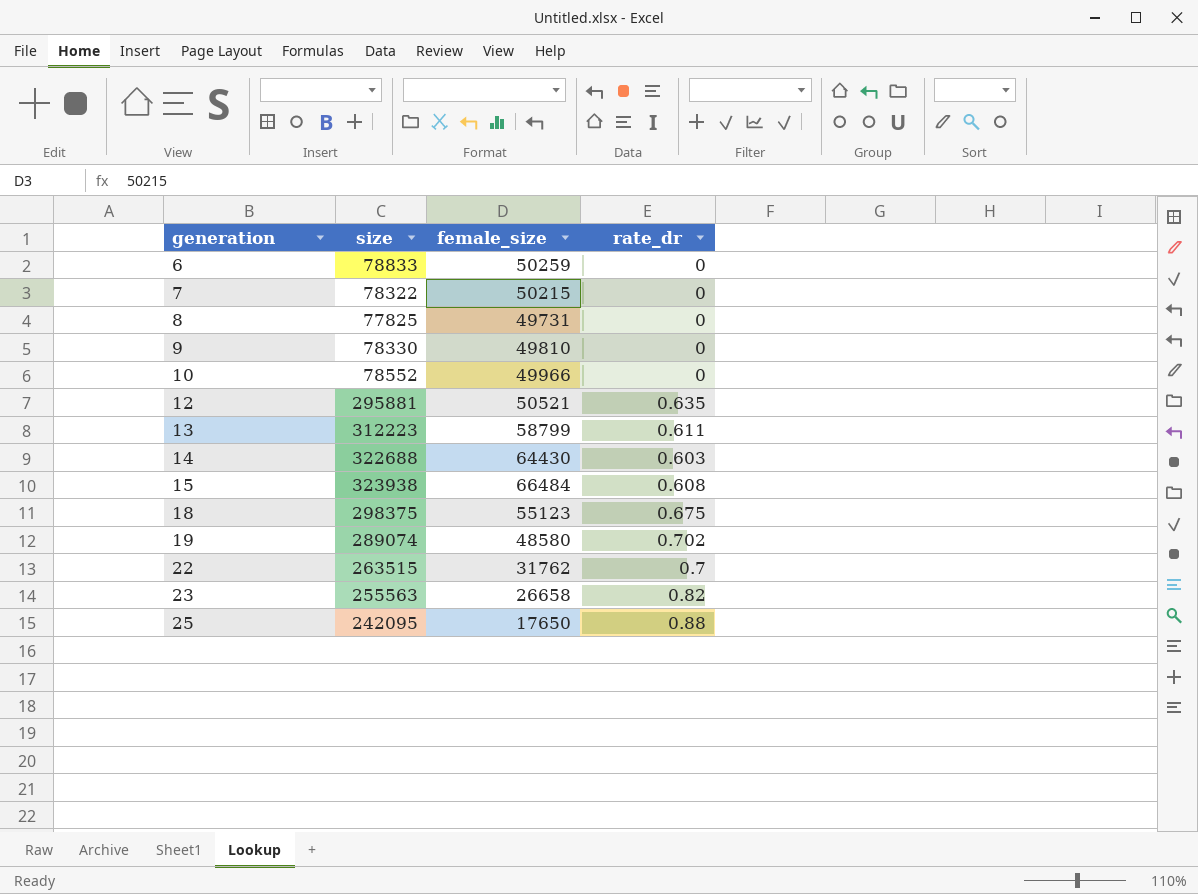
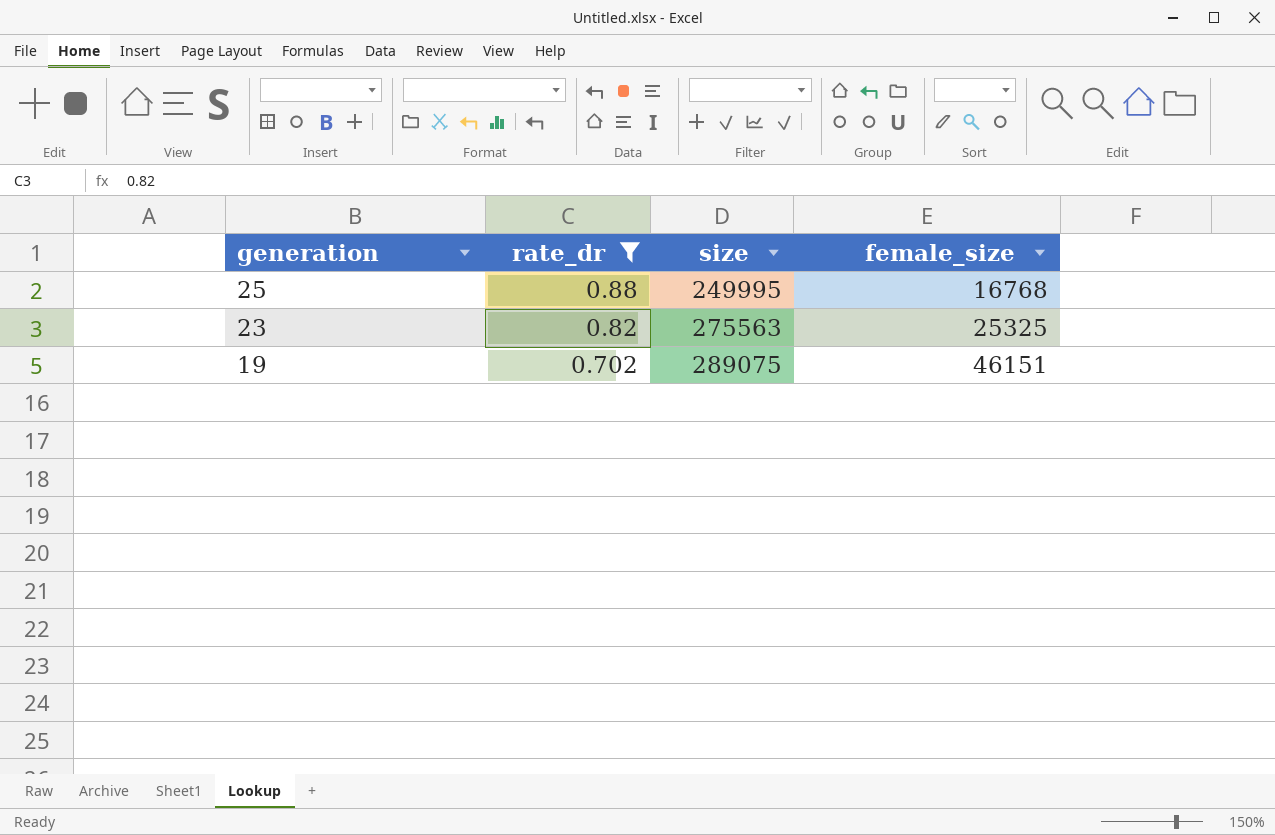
filter: none -> rate_dr >= 0.702
row order: generation ascending -> generation descending
column rate_dr | position: 4 -> 2
25 | size: 242095 -> 249995
25 | female_size: 17650 -> 16768
23 | size: 255563 -> 275563
23 | female_size: 26658 -> 25325
19 | size: 289074 -> 289075
19 | female_size: 48580 -> 46151

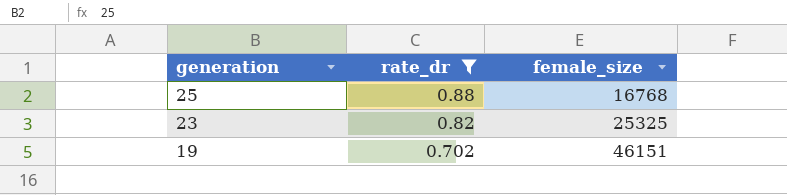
column size | position: 3 -> none

